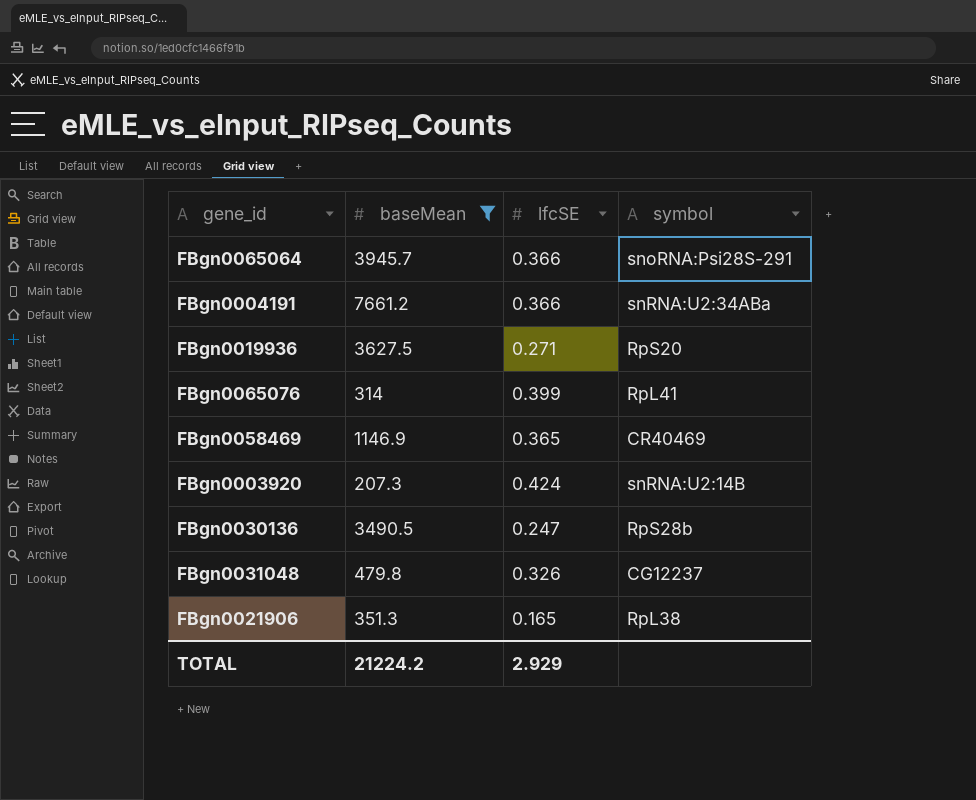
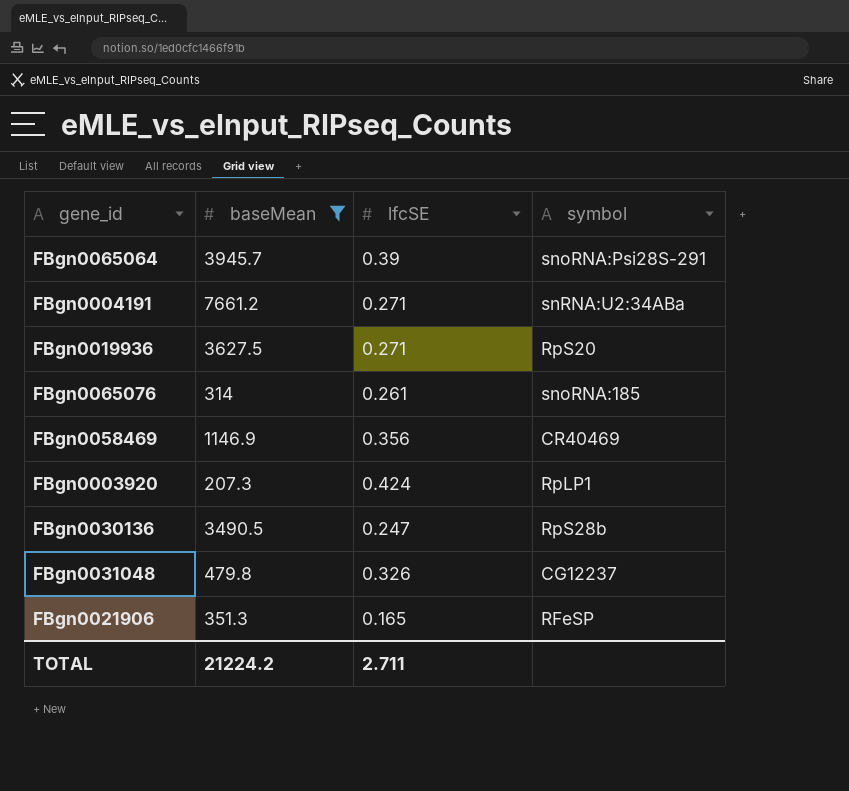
FBgn0065064 | lfcSE: 0.366 -> 0.39
FBgn0004191 | lfcSE: 0.366 -> 0.271
FBgn0065076 | lfcSE: 0.399 -> 0.261
FBgn0065076 | symbol: RpL41 -> snoRNA:185
FBgn0058469 | lfcSE: 0.365 -> 0.356
FBgn0003920 | symbol: snRNA:U2:14B -> RpLP1
FBgn0021906 | symbol: RpL38 -> RFeSP
TOTAL | lfcSE: 2.929 -> 2.711

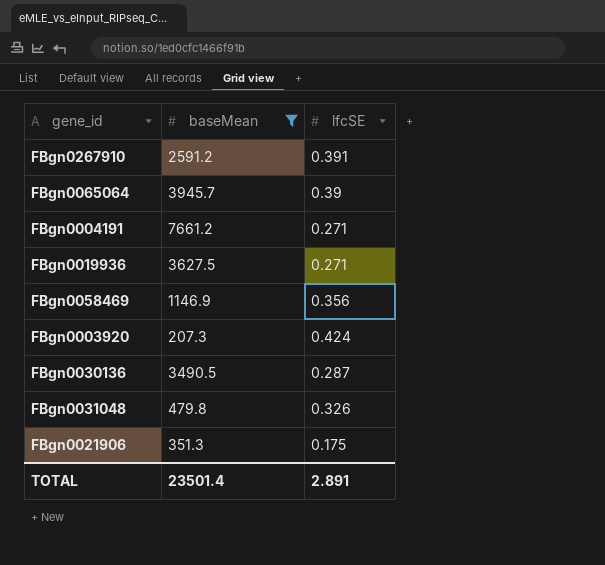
column symbol | position: 4 -> none
row FBgn0065076: 314 | 0.261 | snoRNA:185 -> none
row FBgn0267910: none -> 2591.2 | 0.391
FBgn0030136 | lfcSE: 0.247 -> 0.287
FBgn0021906 | lfcSE: 0.165 -> 0.175
TOTAL | baseMean: 21224.2 -> 23501.4
TOTAL | lfcSE: 2.711 -> 2.891

